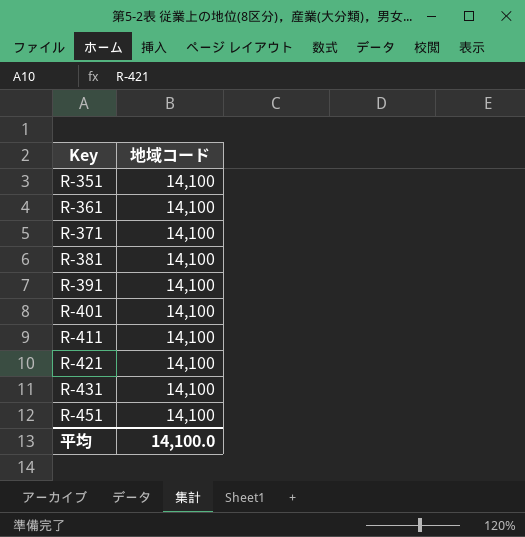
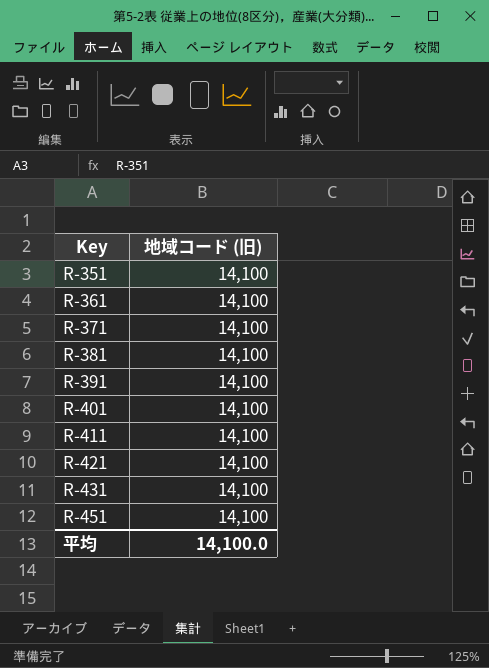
column name: 地域コード -> 地域コード (旧)

